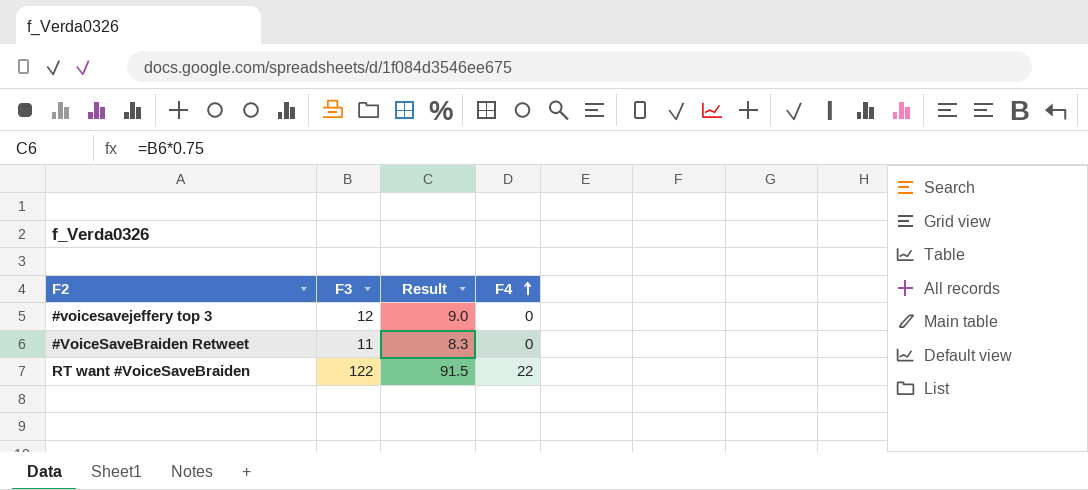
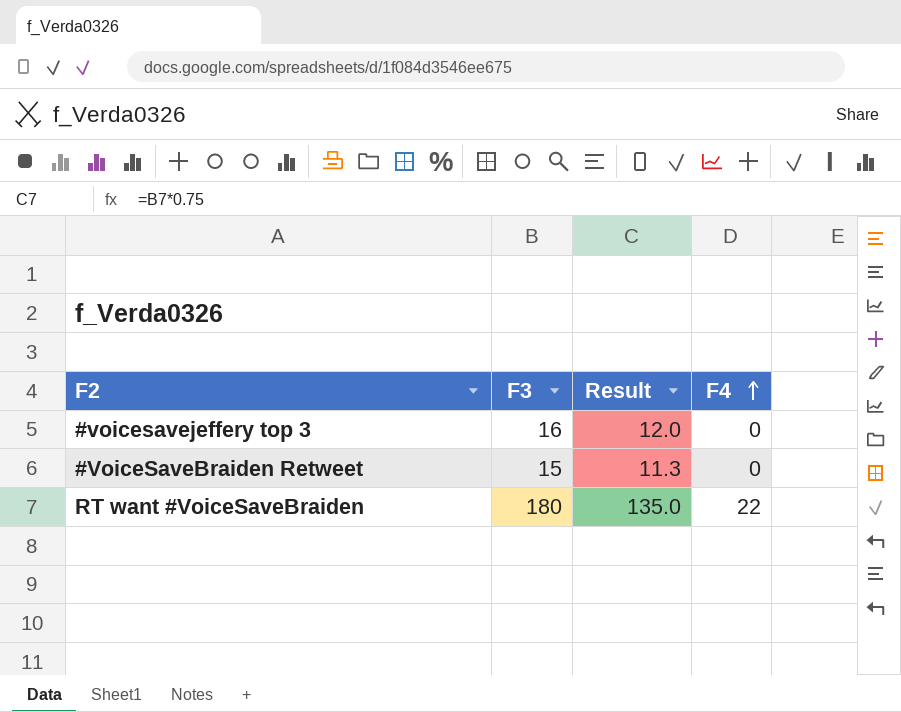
#voicesavejeffery top 3 | F3: 12 -> 16
#voicesavejeffery top 3 | Result: 9.0 -> 12.0
#VoiceSaveBraiden Retweet | F3: 11 -> 15
#VoiceSaveBraiden Retweet | Result: 8.3 -> 11.3
RT want #VoiceSaveBraiden | F3: 122 -> 180
RT want #VoiceSaveBraiden | Result: 91.5 -> 135.0

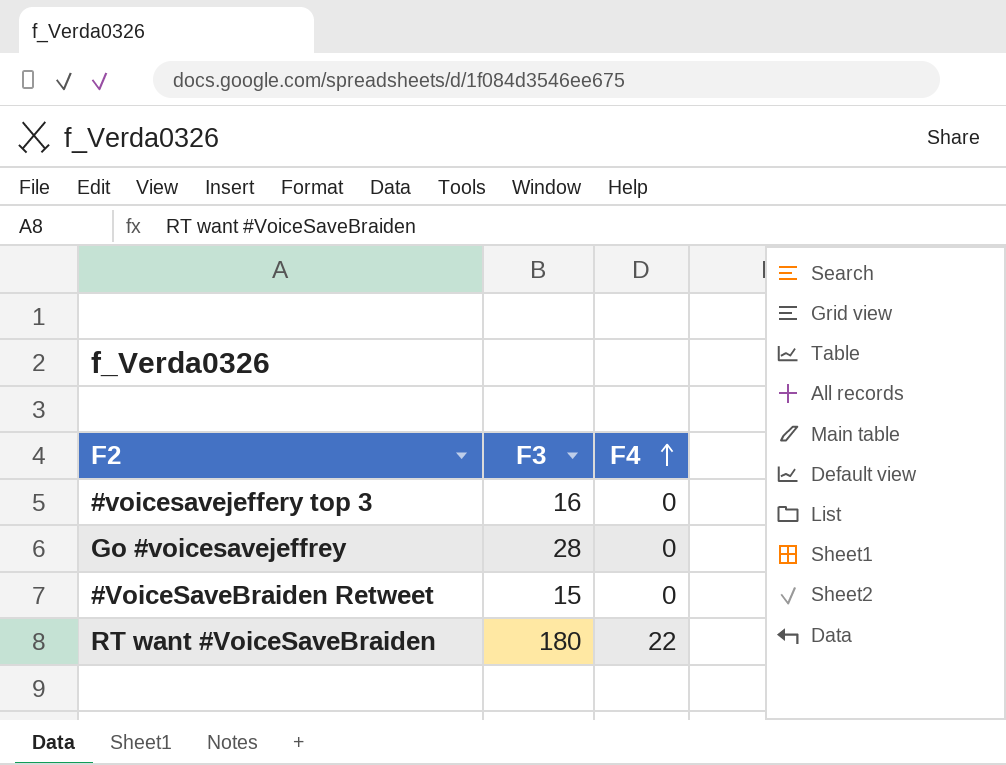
column Result | formula: [F3] * 0.75 -> none
row Go #voicesavejeffrey: none -> 28 | 0

